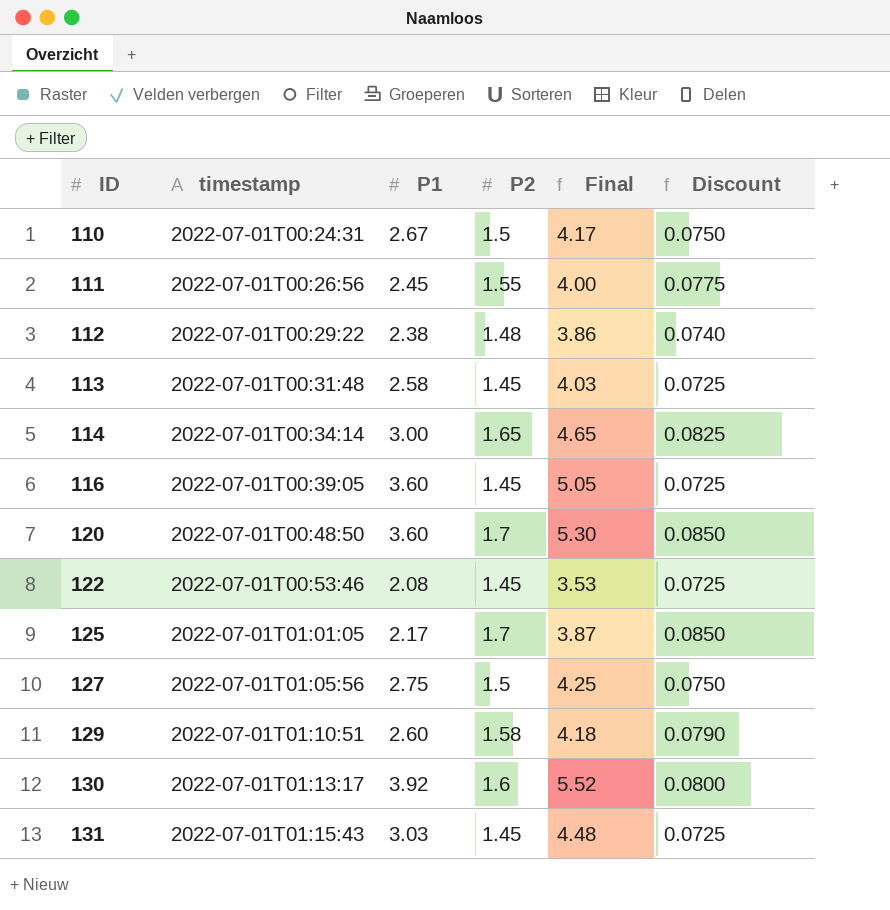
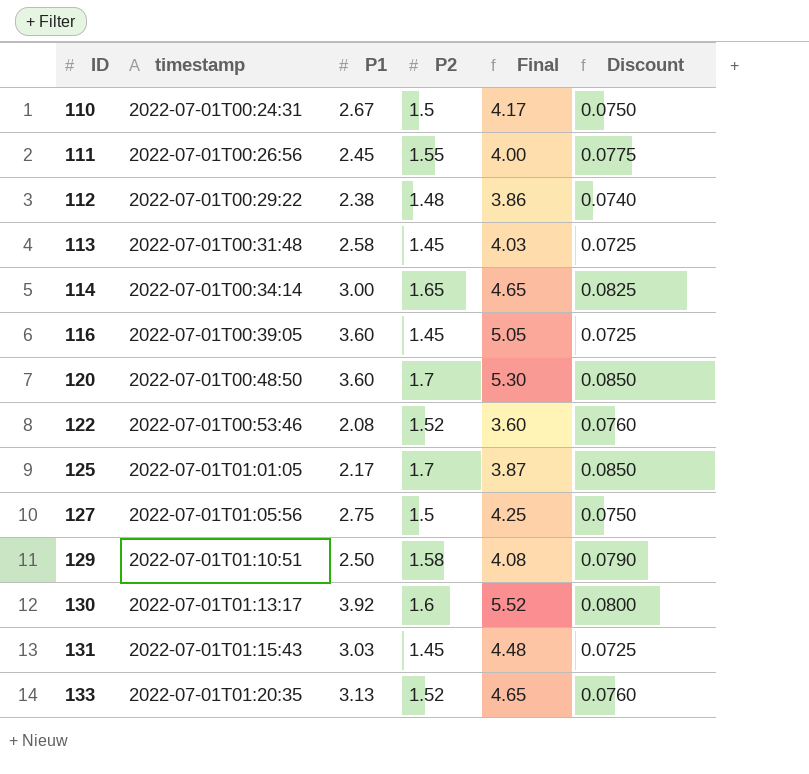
122 | P2: 1.45 -> 1.52
122 | Final: 3.53 -> 3.60
122 | Discount: 0.0725 -> 0.0760
129 | P1: 2.60 -> 2.50
129 | Final: 4.18 -> 4.08
row 133: none -> 2022-07-01T01:20:35 | 3.13 | 1.52 | 4.65 | 0.0760

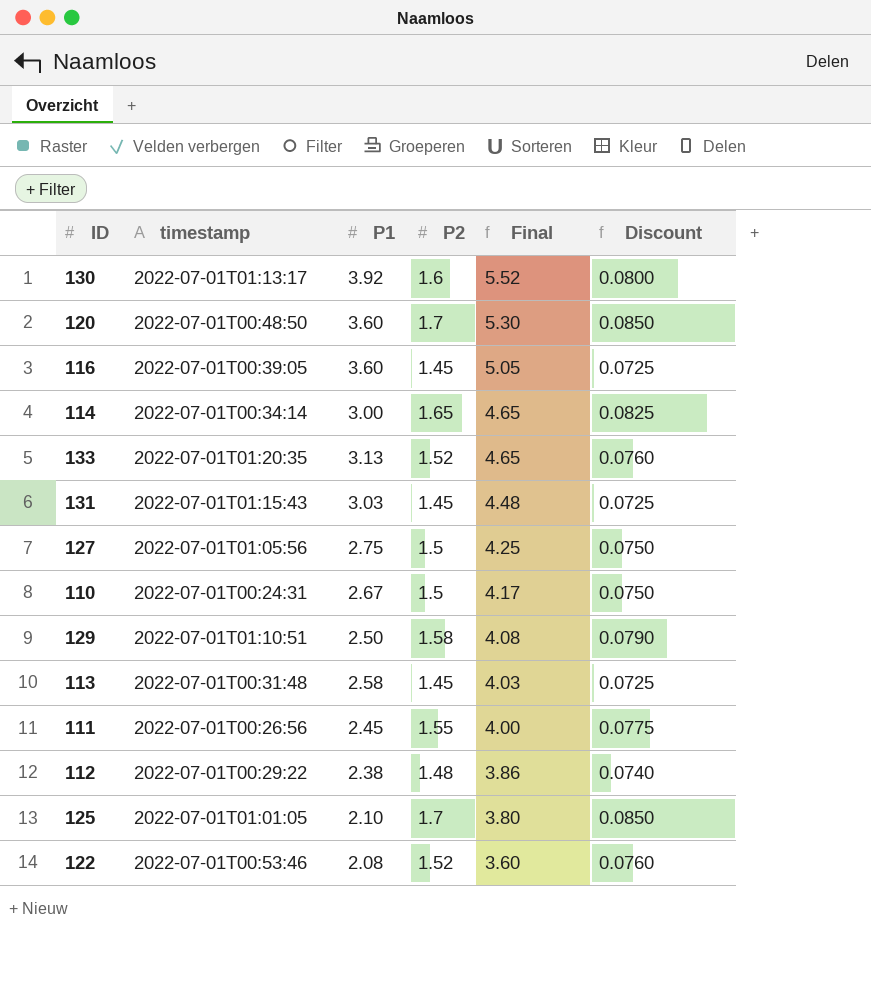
row order: ID ascending -> Final descending
125 | P1: 2.17 -> 2.10
125 | Final: 3.87 -> 3.80

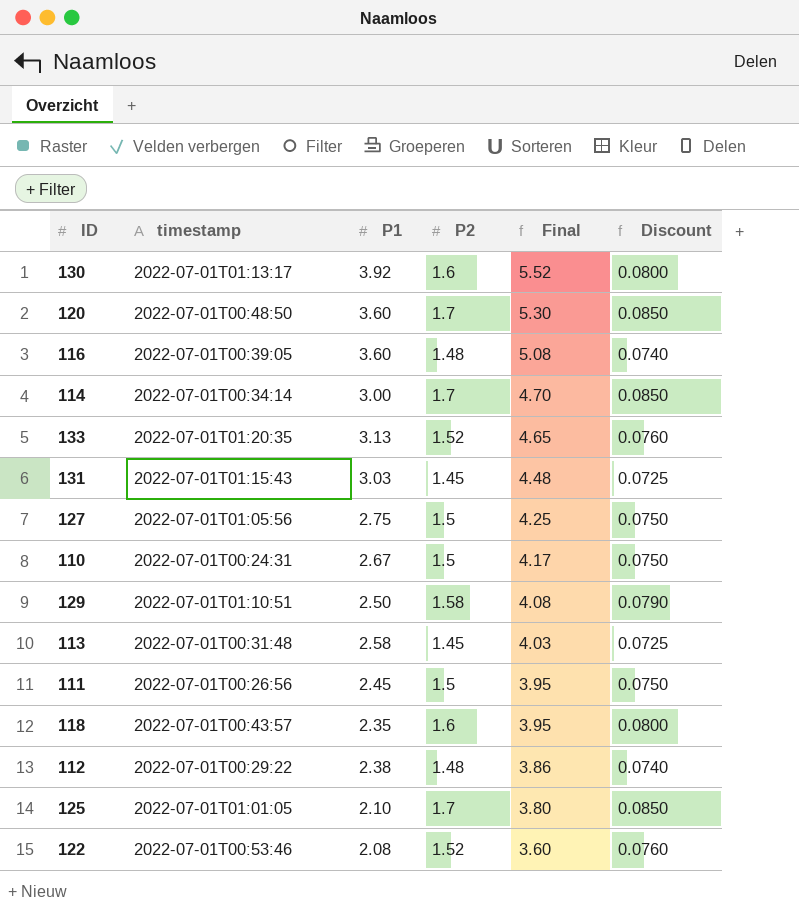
116 | P2: 1.45 -> 1.48
116 | Final: 5.05 -> 5.08
116 | Discount: 0.0725 -> 0.0740
114 | P2: 1.65 -> 1.7
114 | Final: 4.65 -> 4.70
114 | Discount: 0.0825 -> 0.0850
111 | P2: 1.55 -> 1.5
111 | Final: 4.00 -> 3.95
111 | Discount: 0.0775 -> 0.0750
row 118: none -> 2022-07-01T00:43:57 | 2.35 | 1.6 | 3.95 | 0.0800

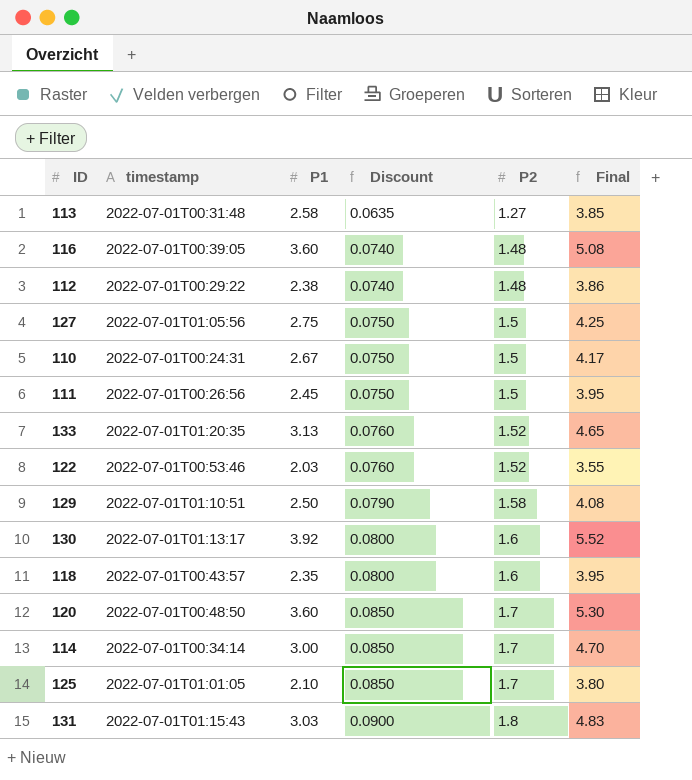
row order: Final descending -> Discount ascending
column Discount | position: 6 -> 4
113 | Discount: 0.0725 -> 0.0635
113 | P2: 1.45 -> 1.27
113 | Final: 4.03 -> 3.85
122 | P1: 2.08 -> 2.03
122 | Final: 3.60 -> 3.55
131 | Discount: 0.0725 -> 0.0900
131 | P2: 1.45 -> 1.8
131 | Final: 4.48 -> 4.83

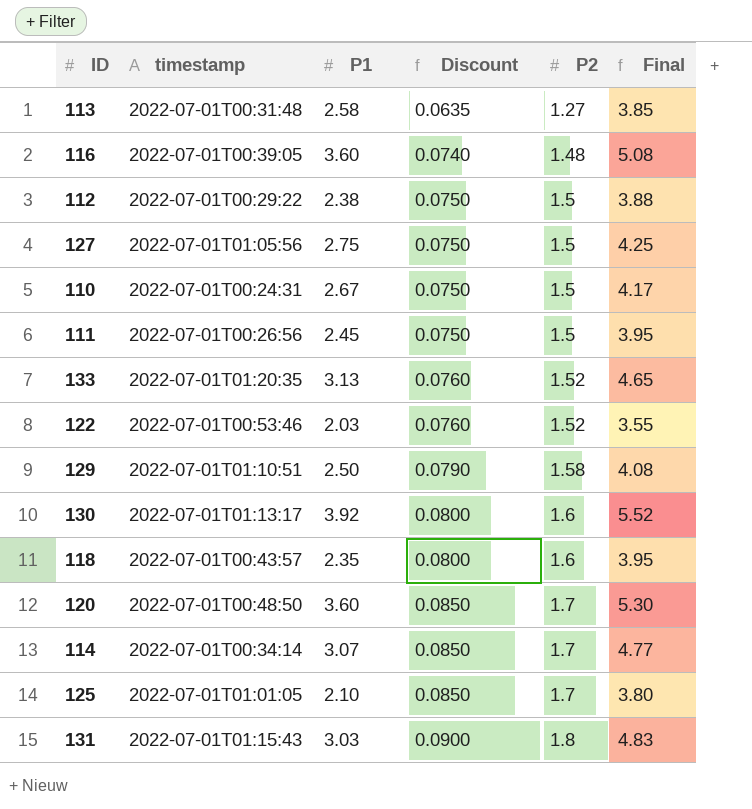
112 | Discount: 0.0740 -> 0.0750
112 | P2: 1.48 -> 1.5
112 | Final: 3.86 -> 3.88
114 | P1: 3.00 -> 3.07
114 | Final: 4.70 -> 4.77

